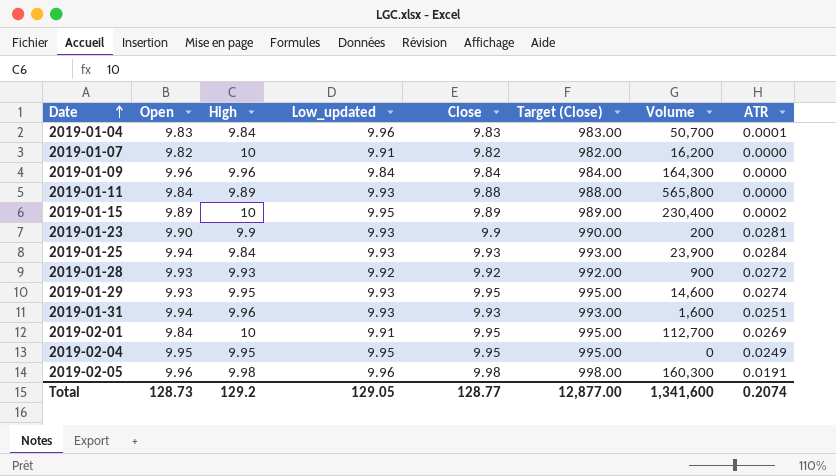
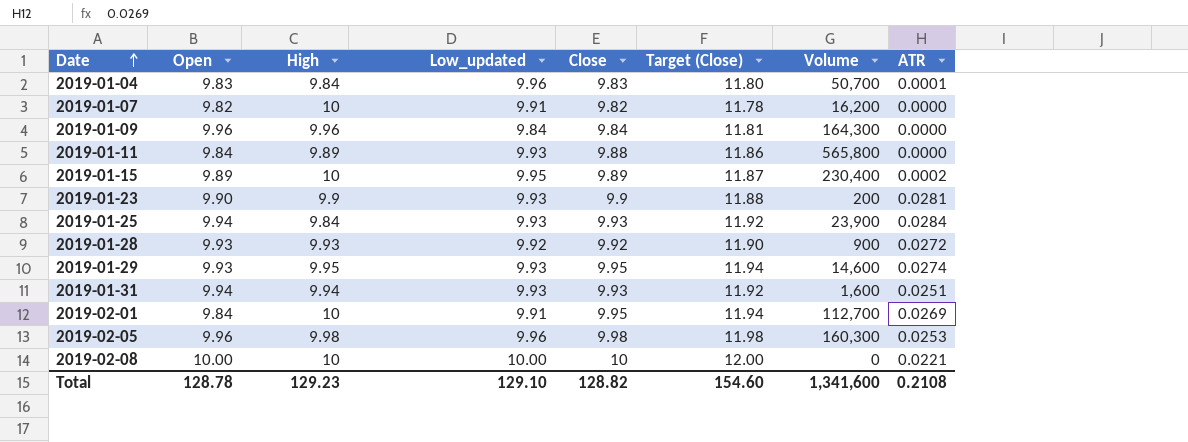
column Target (Close) | formula: [Close] * 100 -> [Close] * 1.2
row 2019-02-04: 9.95 | 9.95 | 9.95 | 9.95 | 995.00 | 0 | 0.0249 -> none
2019-01-31 | High: 9.96 -> 9.94
2019-02-05 | ATR: 0.0191 -> 0.0253
row 2019-02-08: none -> 10.00 | 10 | 10.00 | 10 | 12.00 | 0 | 0.0221
Total | Open: 128.73 -> 128.78
Total | High: 129.2 -> 129.23
Total | Low_updated: 129.05 -> 129.10
Total | Close: 128.77 -> 128.82
Total | Target (Close): 12,877.00 -> 154.60
Total | ATR: 0.2074 -> 0.2108

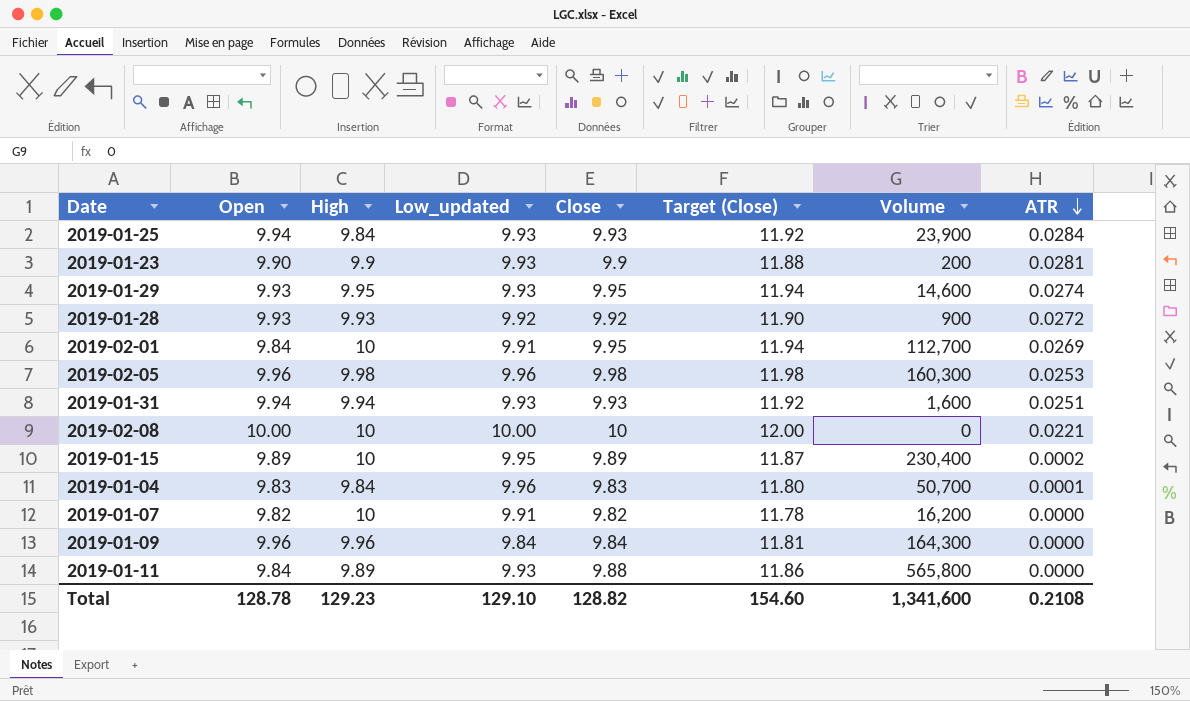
row order: Date ascending -> ATR descending

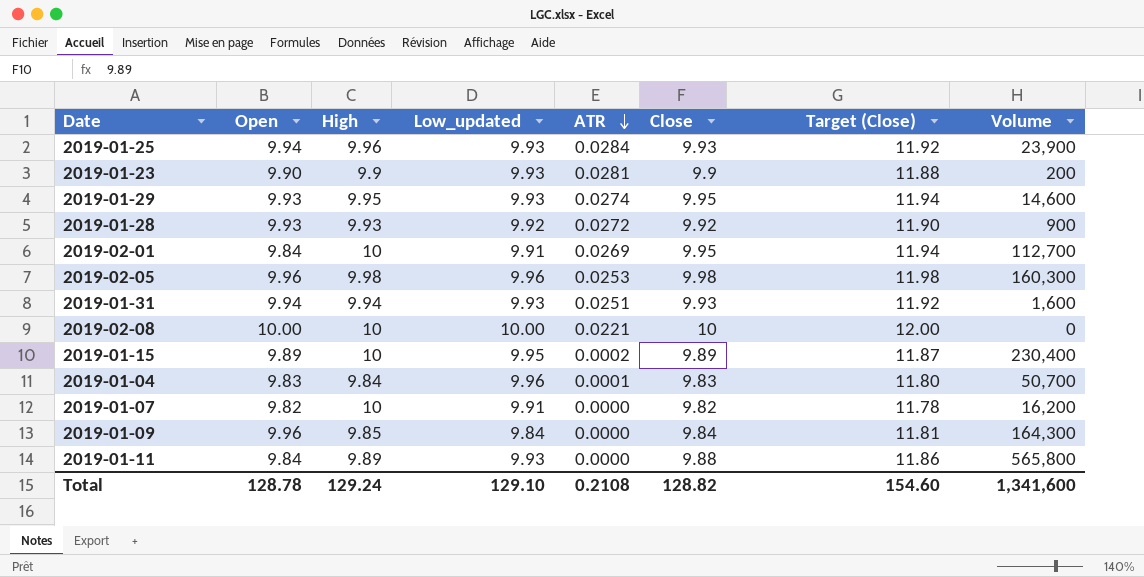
column ATR | position: 8 -> 5
2019-01-25 | High: 9.84 -> 9.96
2019-01-09 | High: 9.96 -> 9.85
Total | High: 129.23 -> 129.24

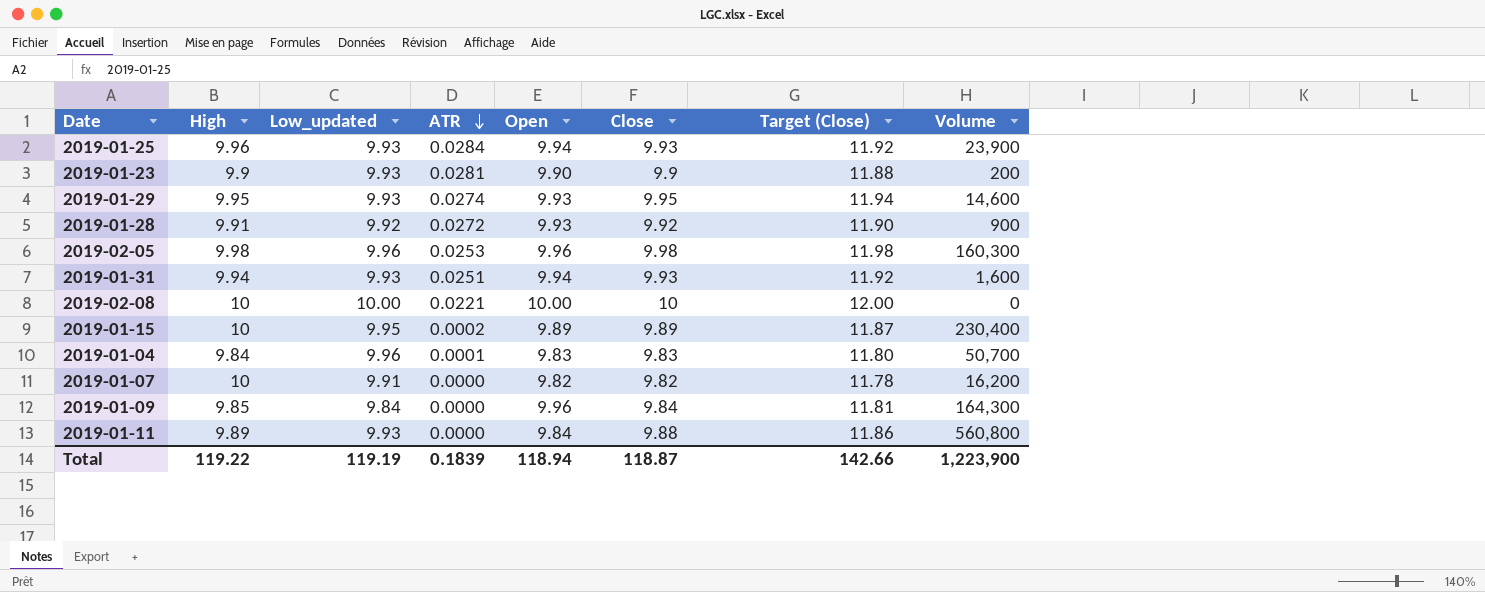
column Open | position: 2 -> 5
row 2019-02-01: 9.84 | 10 | 9.91 | 0.0269 | 9.95 | 11.94 | 112,700 -> none
2019-01-28 | High: 9.93 -> 9.91
2019-01-11 | Volume: 565,800 -> 560,800
Total | High: 129.24 -> 119.22
Total | Low_updated: 129.10 -> 119.19
Total | ATR: 0.2108 -> 0.1839
Total | Open: 128.78 -> 118.94
Total | Close: 128.82 -> 118.87
Total | Target (Close): 154.60 -> 142.66
Total | Volume: 1,341,600 -> 1,223,900

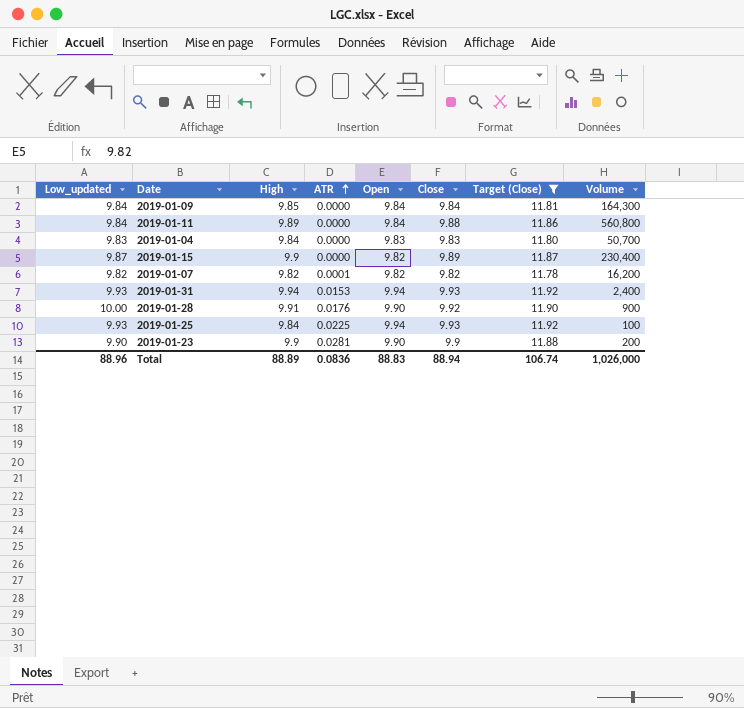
filter: none -> Target (Close) <= 11.92
row order: ATR descending -> ATR ascending
column Low_updated | position: 3 -> 1
2019-01-09 | Open: 9.96 -> 9.84
2019-01-11 | Low_updated: 9.93 -> 9.84
2019-01-04 | Low_updated: 9.96 -> 9.83
2019-01-04 | ATR: 0.0001 -> 0.0000
2019-01-15 | Low_updated: 9.95 -> 9.87
2019-01-15 | High: 10 -> 9.9
2019-01-15 | ATR: 0.0002 -> 0.0000
2019-01-15 | Open: 9.89 -> 9.82
2019-01-07 | Low_updated: 9.91 -> 9.82
2019-01-07 | High: 10 -> 9.82
2019-01-07 | ATR: 0.0000 -> 0.0001
2019-01-31 | ATR: 0.0251 -> 0.0153
2019-01-31 | Volume: 1,600 -> 2,400
2019-01-28 | Low_updated: 9.92 -> 10.00
2019-01-28 | ATR: 0.0272 -> 0.0176
2019-01-28 | Open: 9.93 -> 9.90
2019-01-25 | High: 9.96 -> 9.84
2019-01-25 | ATR: 0.0284 -> 0.0225
2019-01-25 | Volume: 23,900 -> 100
2019-01-23 | Low_updated: 9.93 -> 9.90
Total | Low_updated: 119.19 -> 88.96
Total | High: 119.22 -> 88.89
Total | ATR: 0.1839 -> 0.0836
Total | Open: 118.94 -> 88.83
Total | Close: 118.87 -> 88.94
Total | Target (Close): 142.66 -> 106.74
Total | Volume: 1,223,900 -> 1,026,000

